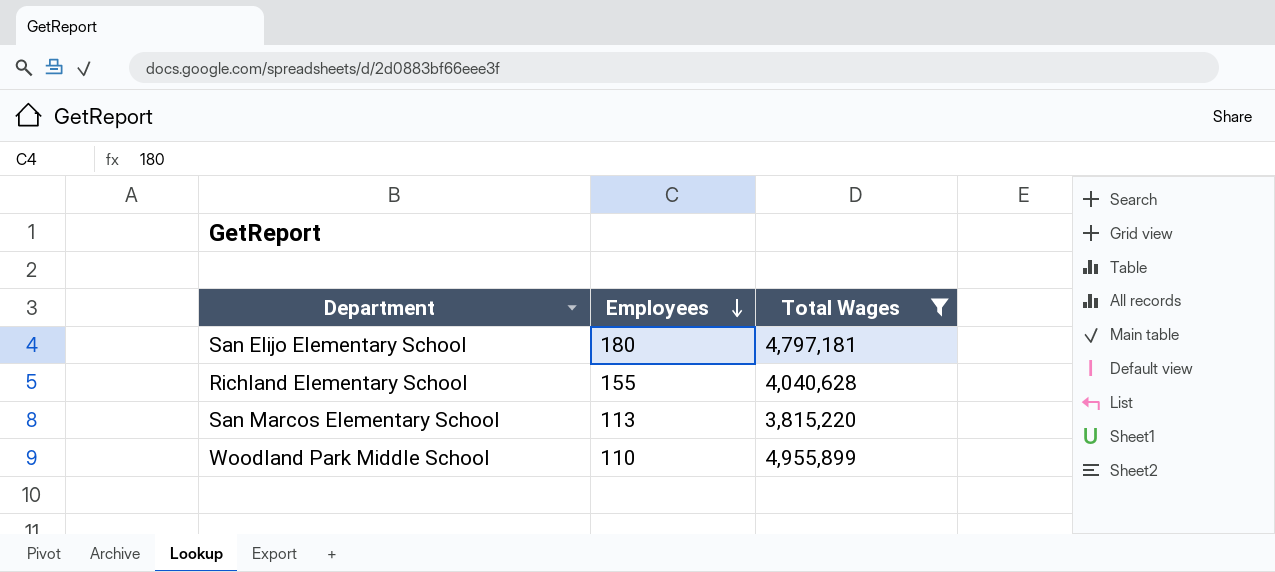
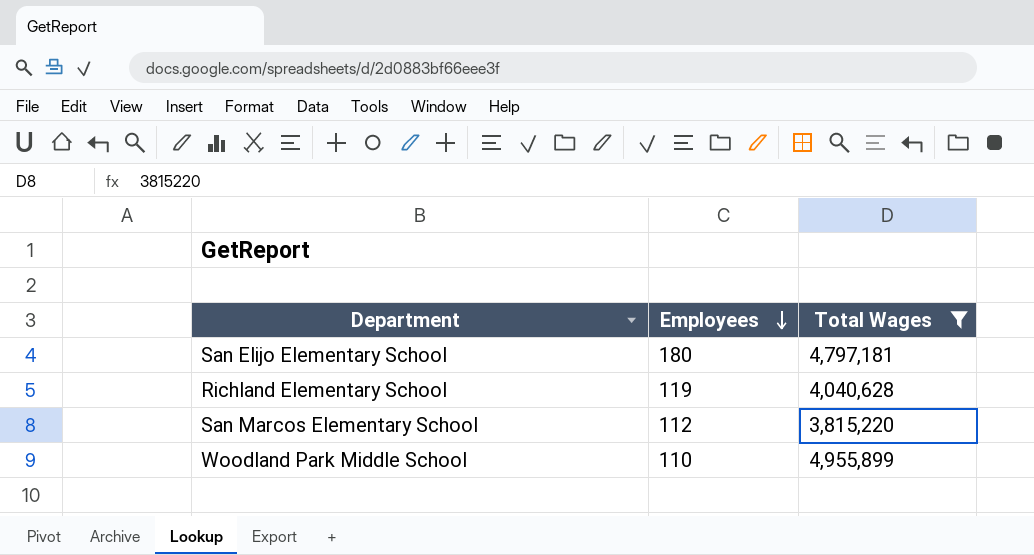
Richland Elementary School | Employees: 155 -> 119
San Marcos Elementary School | Employees: 113 -> 112

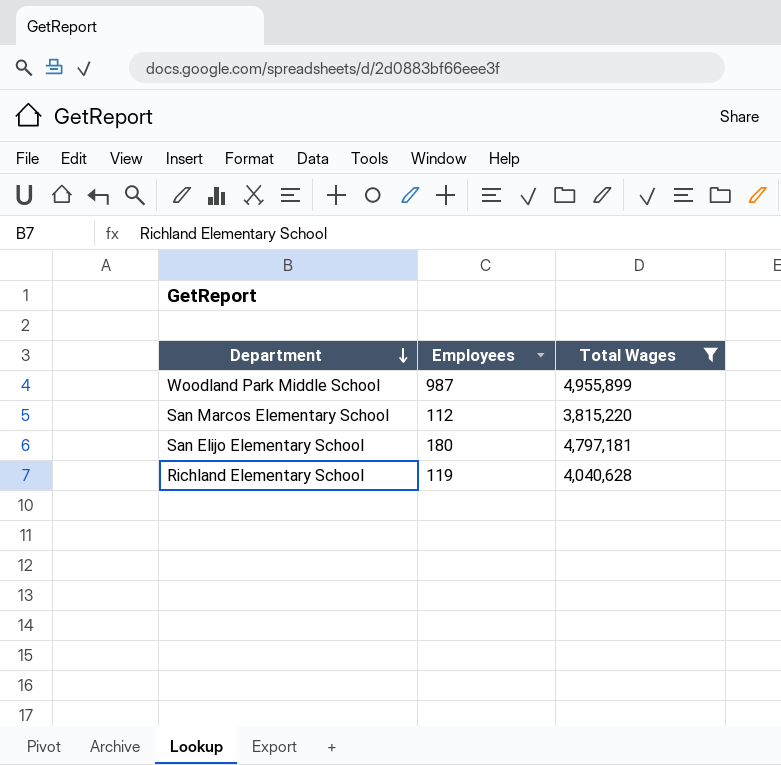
row order: Employees descending -> Department descending
Woodland Park Middle School | Employees: 110 -> 987

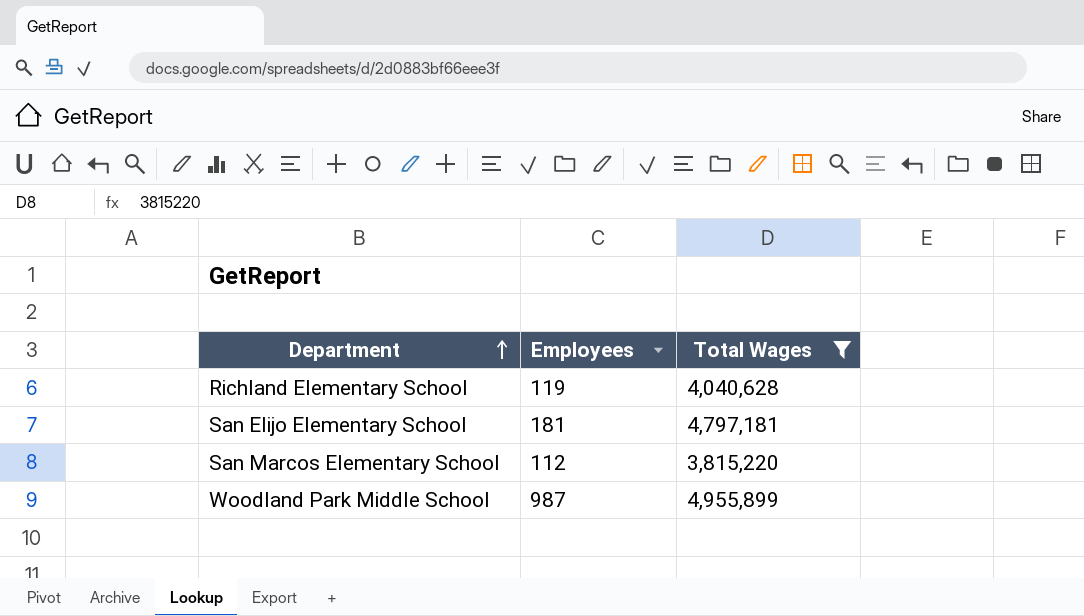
row order: Department descending -> Department ascending
San Elijo Elementary School | Employees: 180 -> 181

